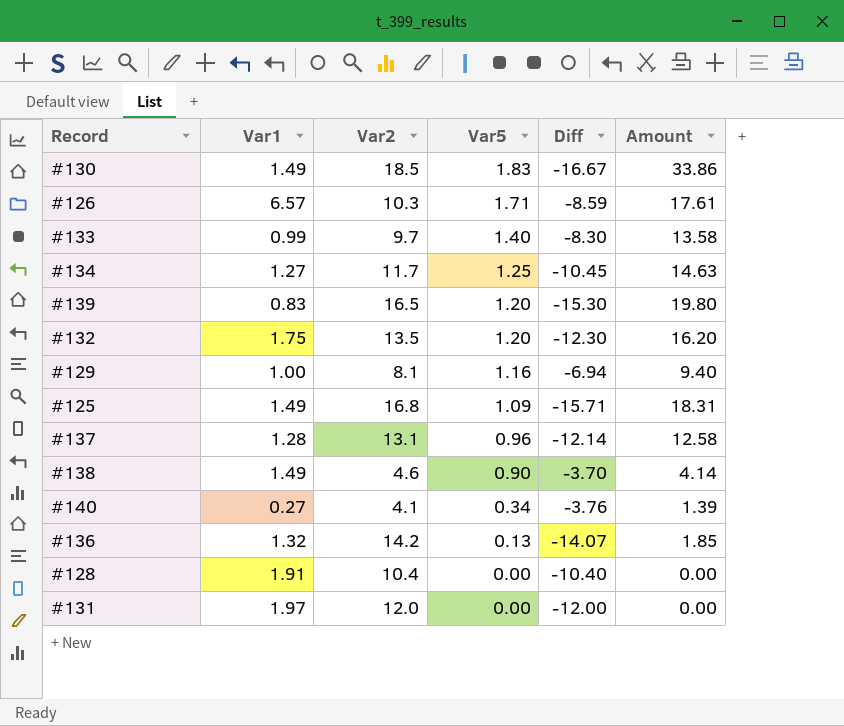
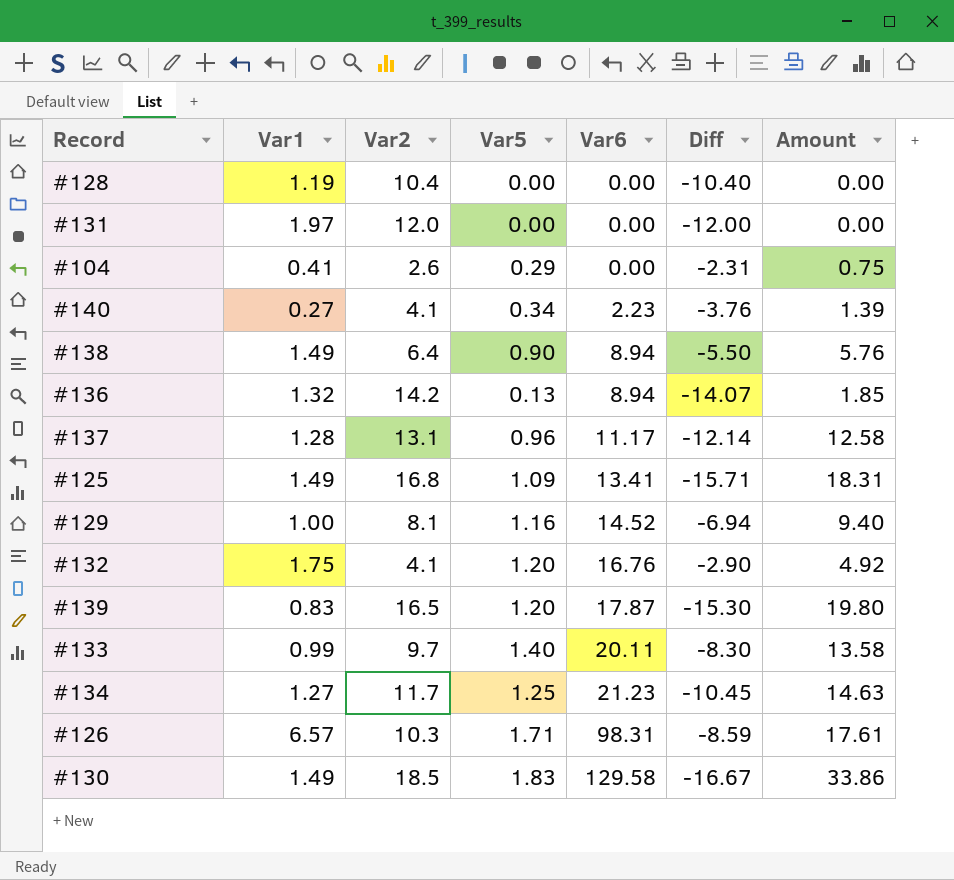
row order: Var5 descending -> Var6 ascending
column Var6 | position: none -> 5
#128 | Var1: 1.91 -> 1.19
row #104: none -> 0.41 | 2.6 | 0.29 | 0.00 | -2.31 | 0.75
#138 | Var2: 4.6 -> 6.4
#138 | Diff: -3.70 -> -5.50
#138 | Amount: 4.14 -> 5.76
#132 | Var2: 13.5 -> 4.1
#132 | Diff: -12.30 -> -2.90
#132 | Amount: 16.20 -> 4.92

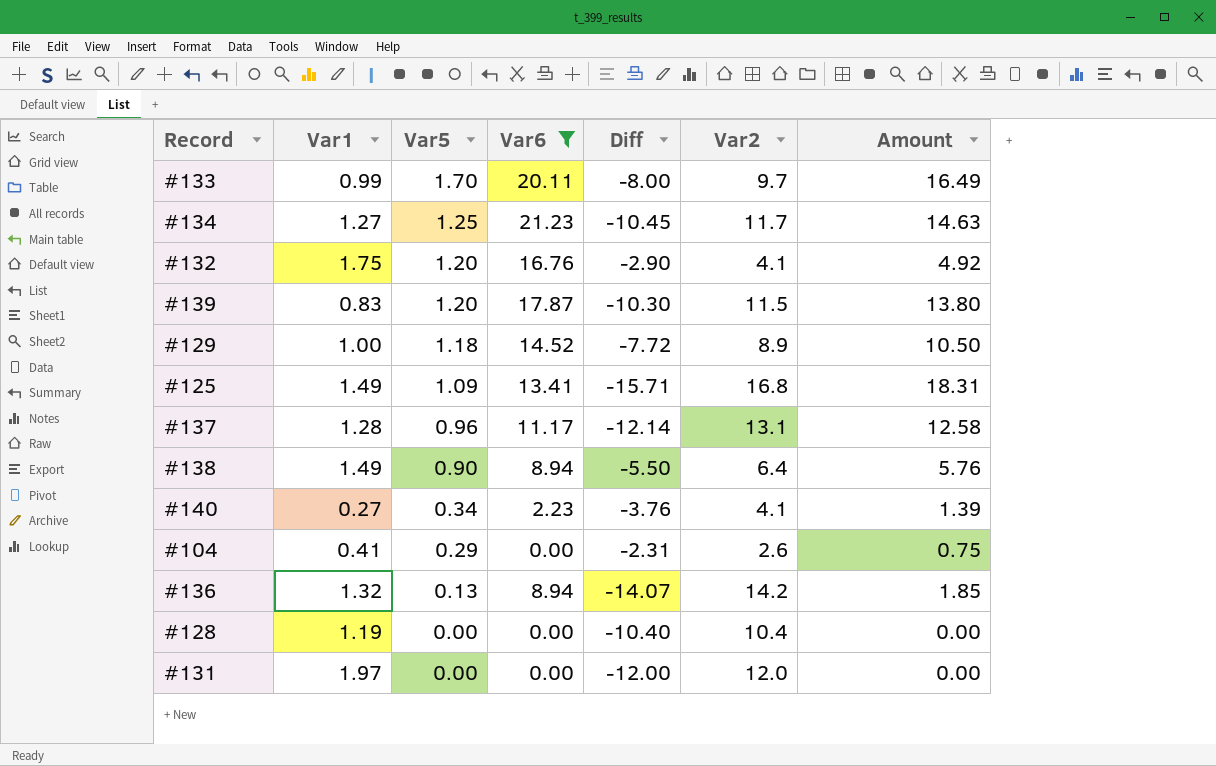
filter: none -> Var6 <= 21.23
row order: Var6 ascending -> Var5 descending
column Var2 | position: 3 -> 6
#133 | Var5: 1.40 -> 1.70
#133 | Diff: -8.30 -> -8.00
#133 | Amount: 13.58 -> 16.49
#139 | Diff: -15.30 -> -10.30
#139 | Var2: 16.5 -> 11.5
#139 | Amount: 19.80 -> 13.80
#129 | Var5: 1.16 -> 1.18
#129 | Diff: -6.94 -> -7.72
#129 | Var2: 8.1 -> 8.9
#129 | Amount: 9.40 -> 10.50

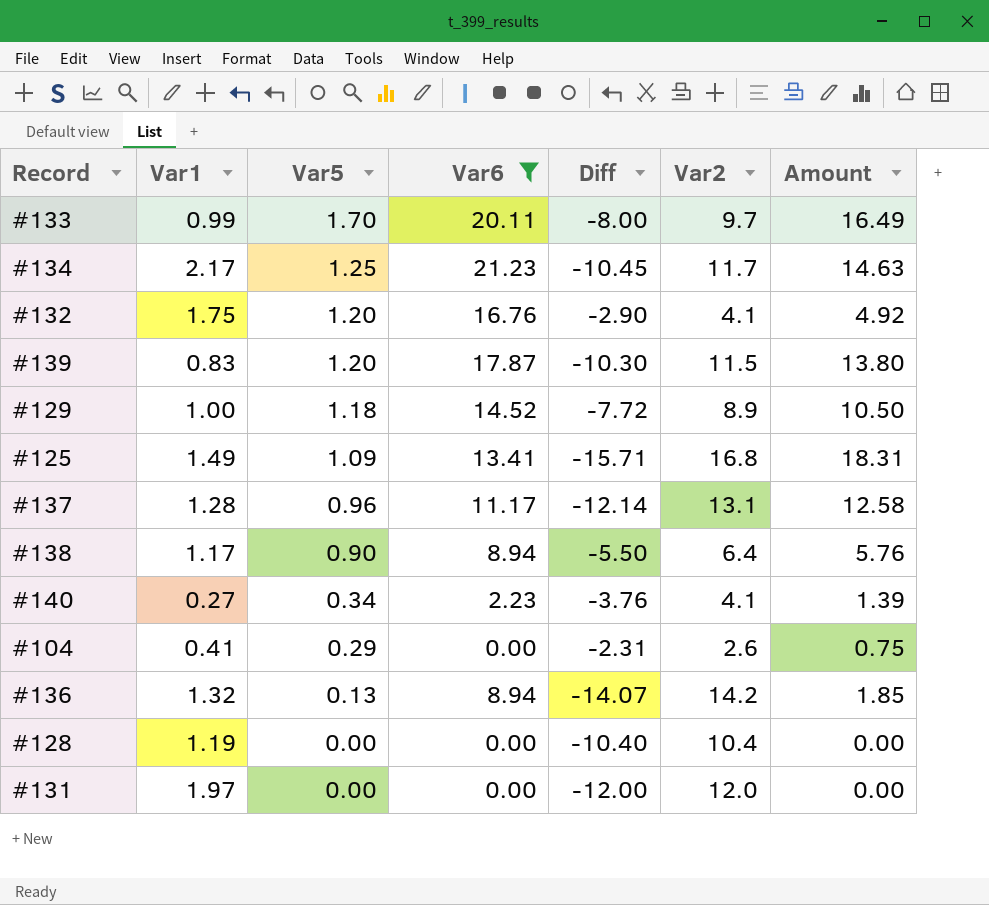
#134 | Var1: 1.27 -> 2.17
#138 | Var1: 1.49 -> 1.17

